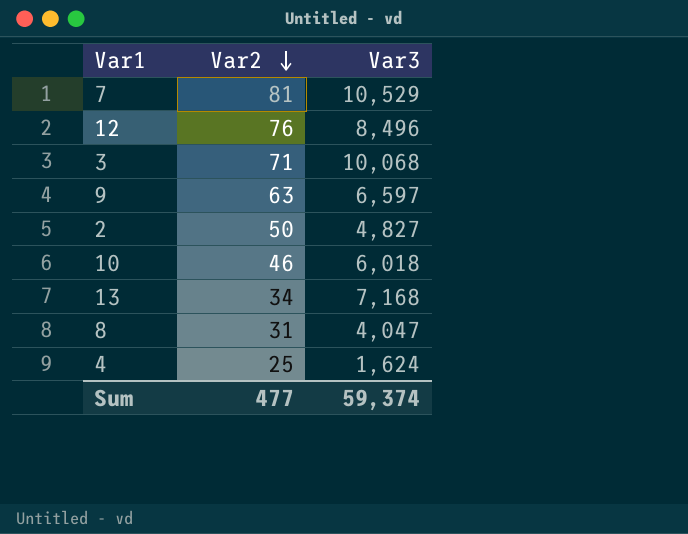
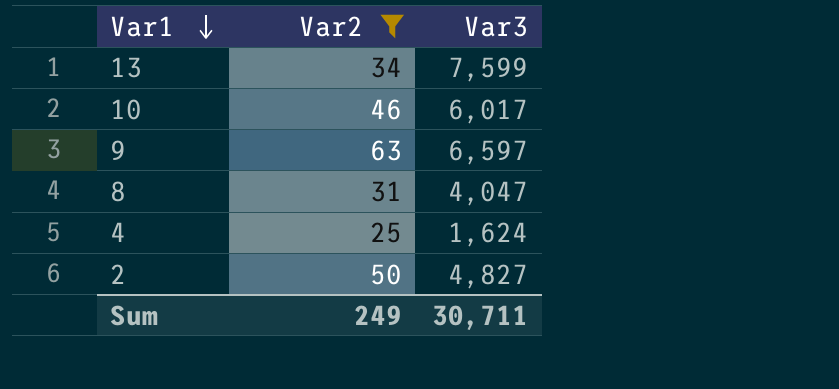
filter: none -> Var2 <= 63
row order: Var2 descending -> Var1 descending
13 | Var3: 7,168 -> 7,599
10 | Var3: 6,018 -> 6,017
Sum | Var2: 477 -> 249
Sum | Var3: 59,374 -> 30,711

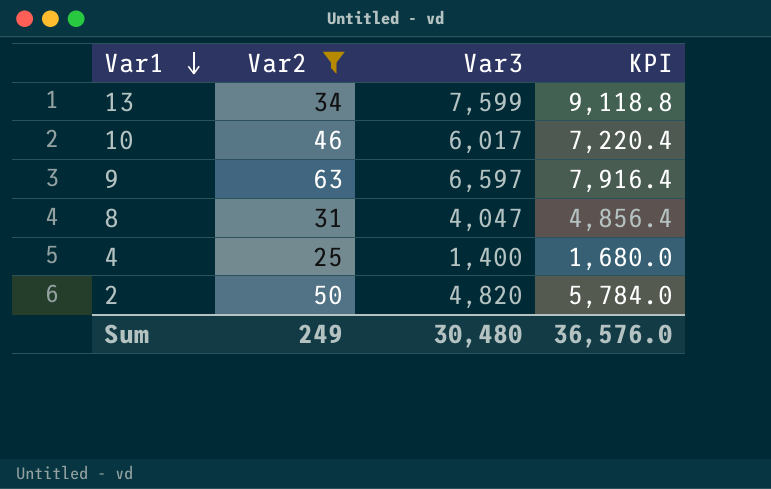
column KPI | formula: none -> [Var3] * 1.2
4 | Var3: 1,624 -> 1,400
2 | Var3: 4,827 -> 4,820
Sum | Var3: 30,711 -> 30,480

